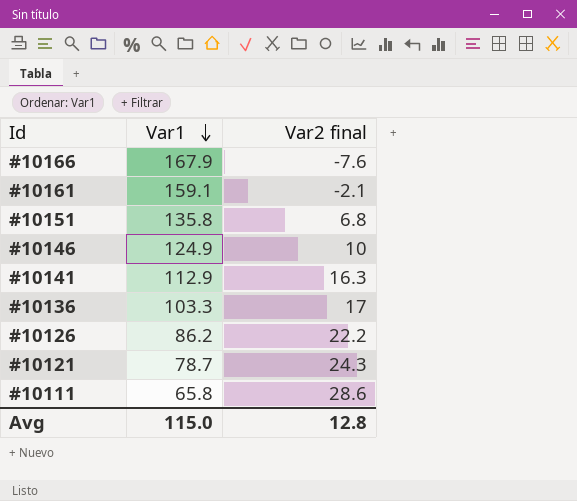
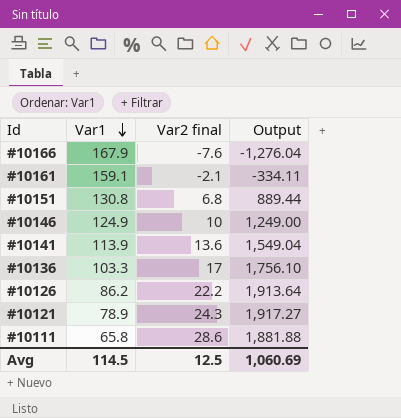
column Output | formula: none -> [Var1] * [Var2 final]
#10151 | Var1: 135.8 -> 130.8
#10141 | Var1: 112.9 -> 113.9
#10141 | Var2 final: 16.3 -> 13.6
#10121 | Var1: 78.7 -> 78.9
Avg | Var1: 115.0 -> 114.5
Avg | Var2 final: 12.8 -> 12.5

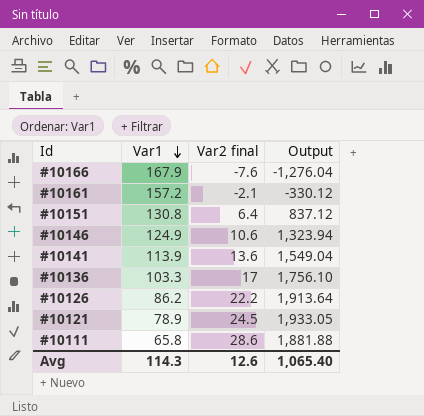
#10161 | Var1: 159.1 -> 157.2
#10161 | Output: -334.11 -> -330.12
#10151 | Var2 final: 6.8 -> 6.4
#10151 | Output: 889.44 -> 837.12
#10146 | Var2 final: 10 -> 10.6
#10146 | Output: 1,249.00 -> 1,323.94
#10121 | Var2 final: 24.3 -> 24.5
#10121 | Output: 1,917.27 -> 1,933.05
Avg | Var1: 114.5 -> 114.3
Avg | Var2 final: 12.5 -> 12.6
Avg | Output: 1,060.69 -> 1,065.40

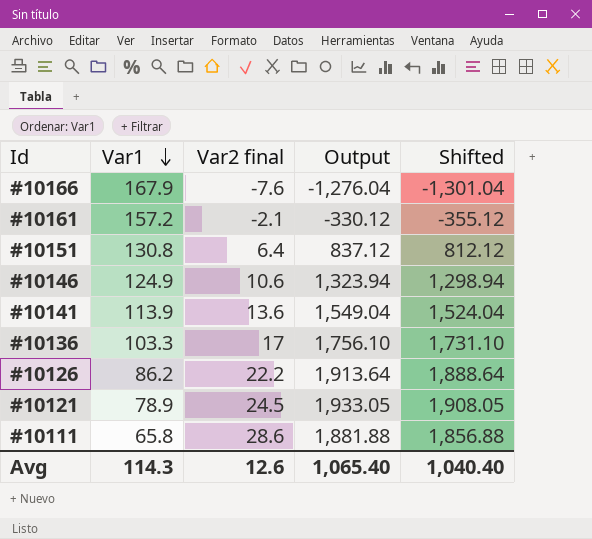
column Shifted | formula: none -> [Output] - 25

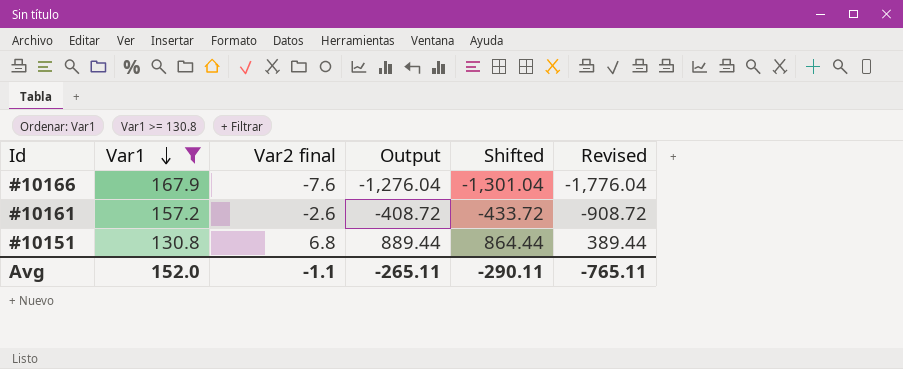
filter: none -> Var1 >= 130.8
column Revised | formula: none -> [Output] - 500
#10161 | Var2 final: -2.1 -> -2.6
#10161 | Output: -330.12 -> -408.72
#10161 | Shifted: -355.12 -> -433.72
#10151 | Var2 final: 6.4 -> 6.8
#10151 | Output: 837.12 -> 889.44
#10151 | Shifted: 812.12 -> 864.44
Avg | Var1: 114.3 -> 152.0
Avg | Var2 final: 12.6 -> -1.1
Avg | Output: 1,065.40 -> -265.11
Avg | Shifted: 1,040.40 -> -290.11

